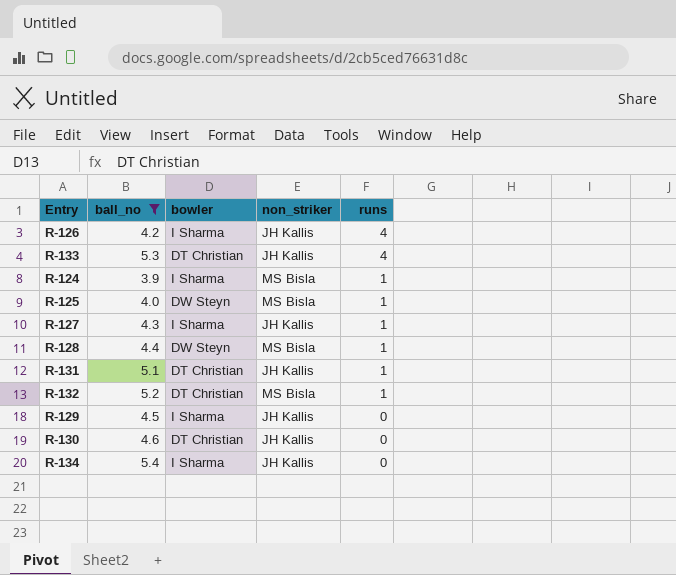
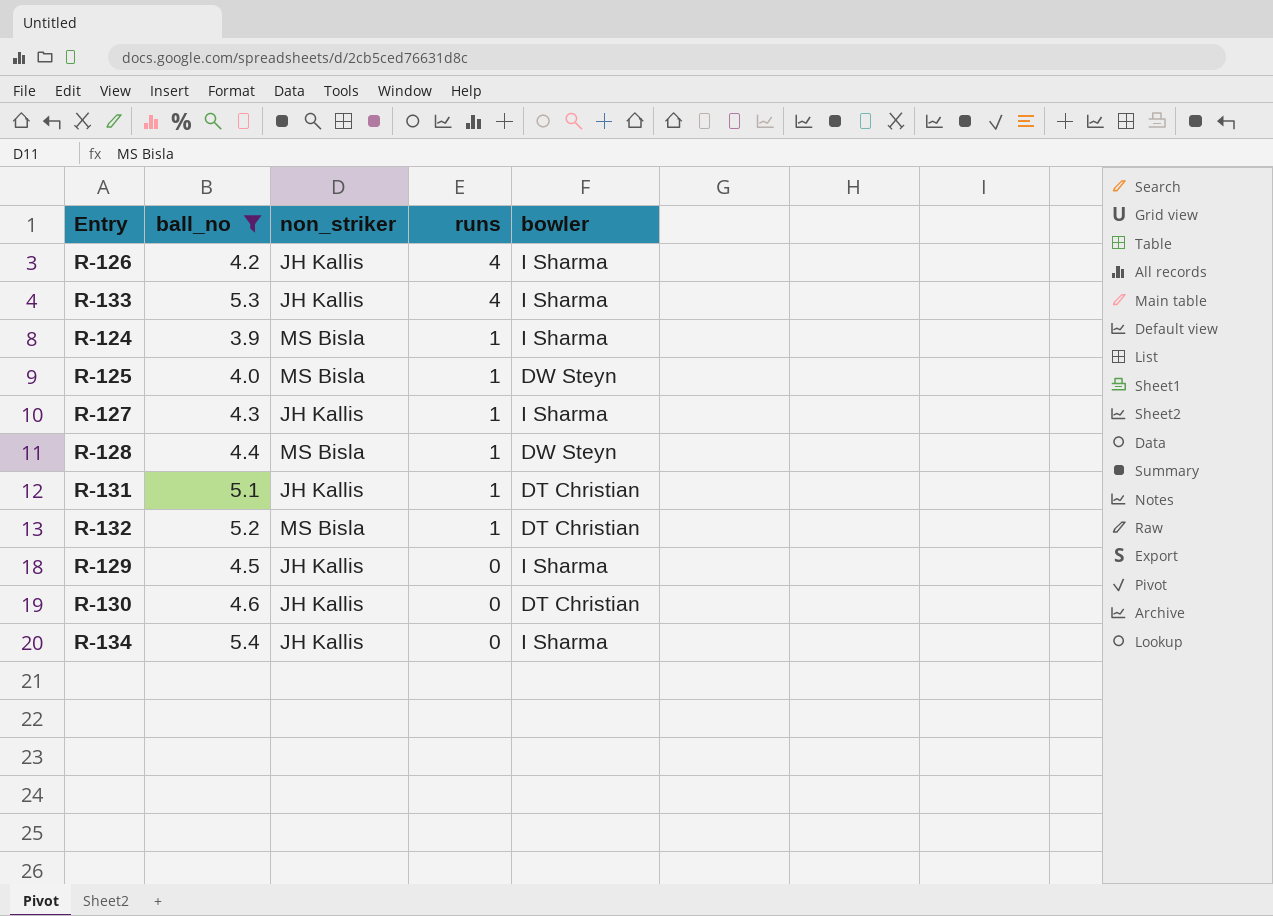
column bowler | position: 3 -> 5
R-133 | bowler: DT Christian -> I Sharma

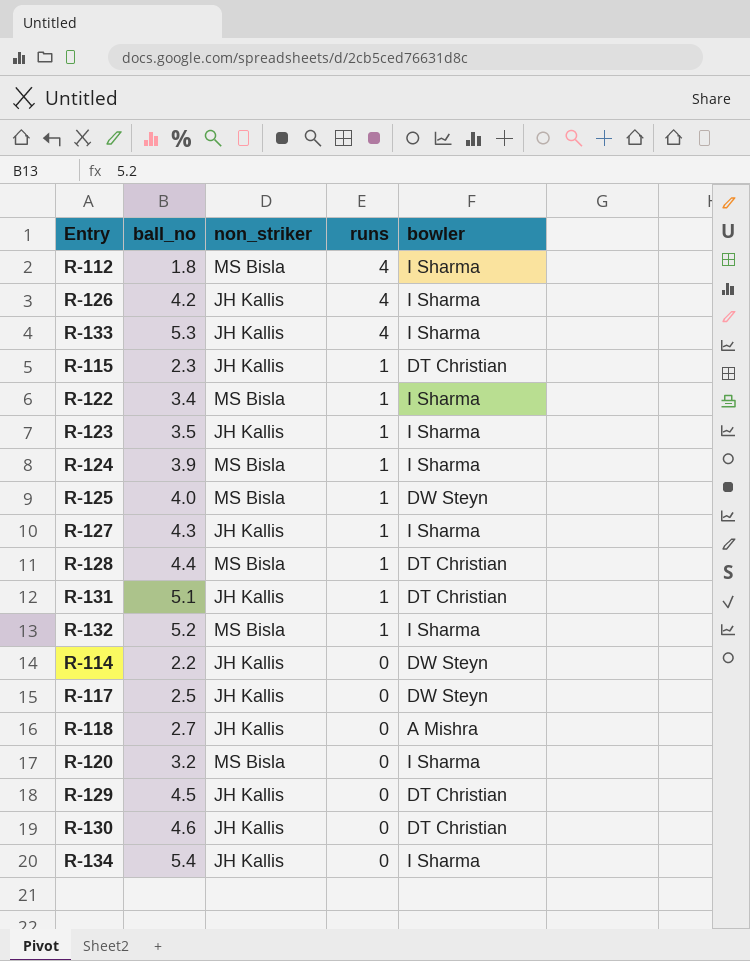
filter: ball_no >= 3.9 -> none
R-128 | bowler: DW Steyn -> DT Christian
R-132 | bowler: DT Christian -> I Sharma
R-129 | bowler: I Sharma -> DT Christian

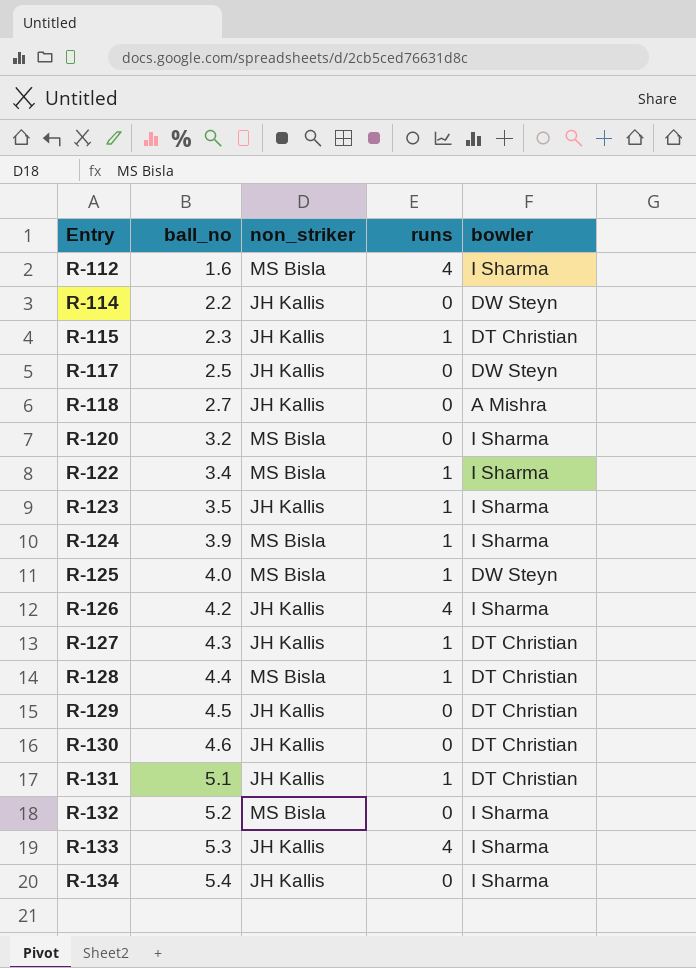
row order: runs descending -> Entry ascending
R-112 | ball_no: 1.8 -> 1.6
R-127 | bowler: I Sharma -> DT Christian
R-132 | runs: 1 -> 0

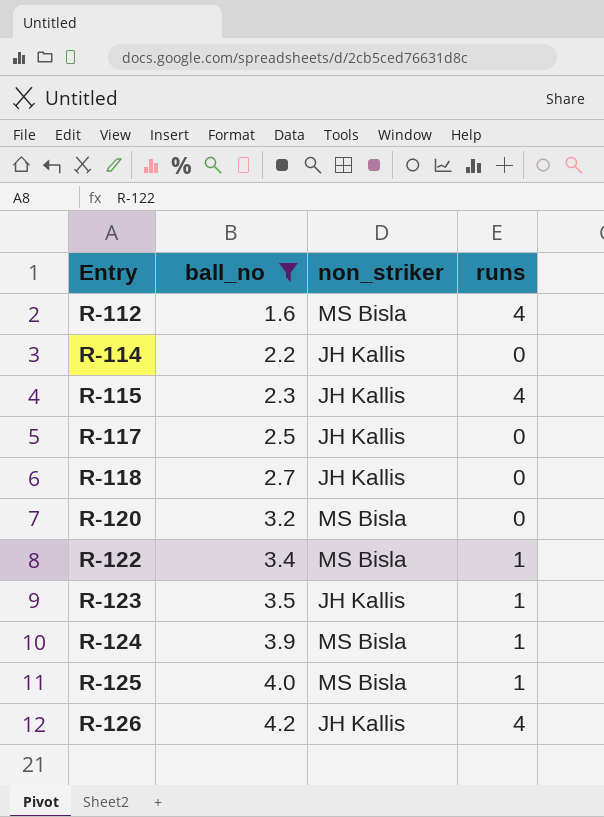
filter: none -> ball_no <= 4.2
column bowler | position: 5 -> none
R-115 | runs: 1 -> 4

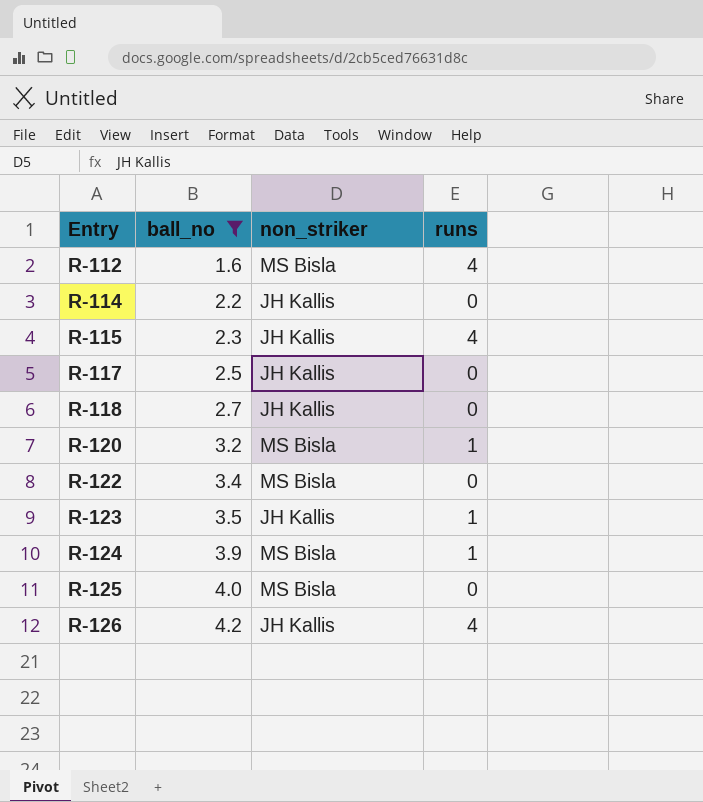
R-120 | runs: 0 -> 1
R-122 | runs: 1 -> 0
R-125 | runs: 1 -> 0

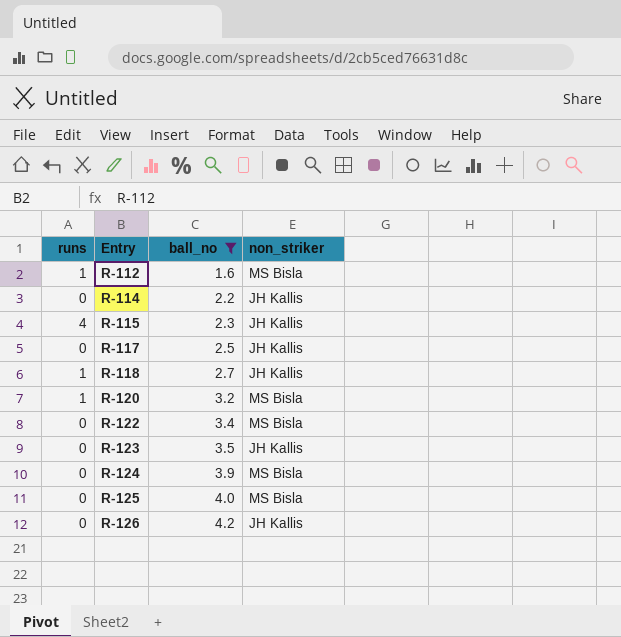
column runs | position: 4 -> 1
R-112 | runs: 4 -> 1
R-118 | runs: 0 -> 1
R-123 | runs: 1 -> 0
R-124 | runs: 1 -> 0
R-126 | runs: 4 -> 0

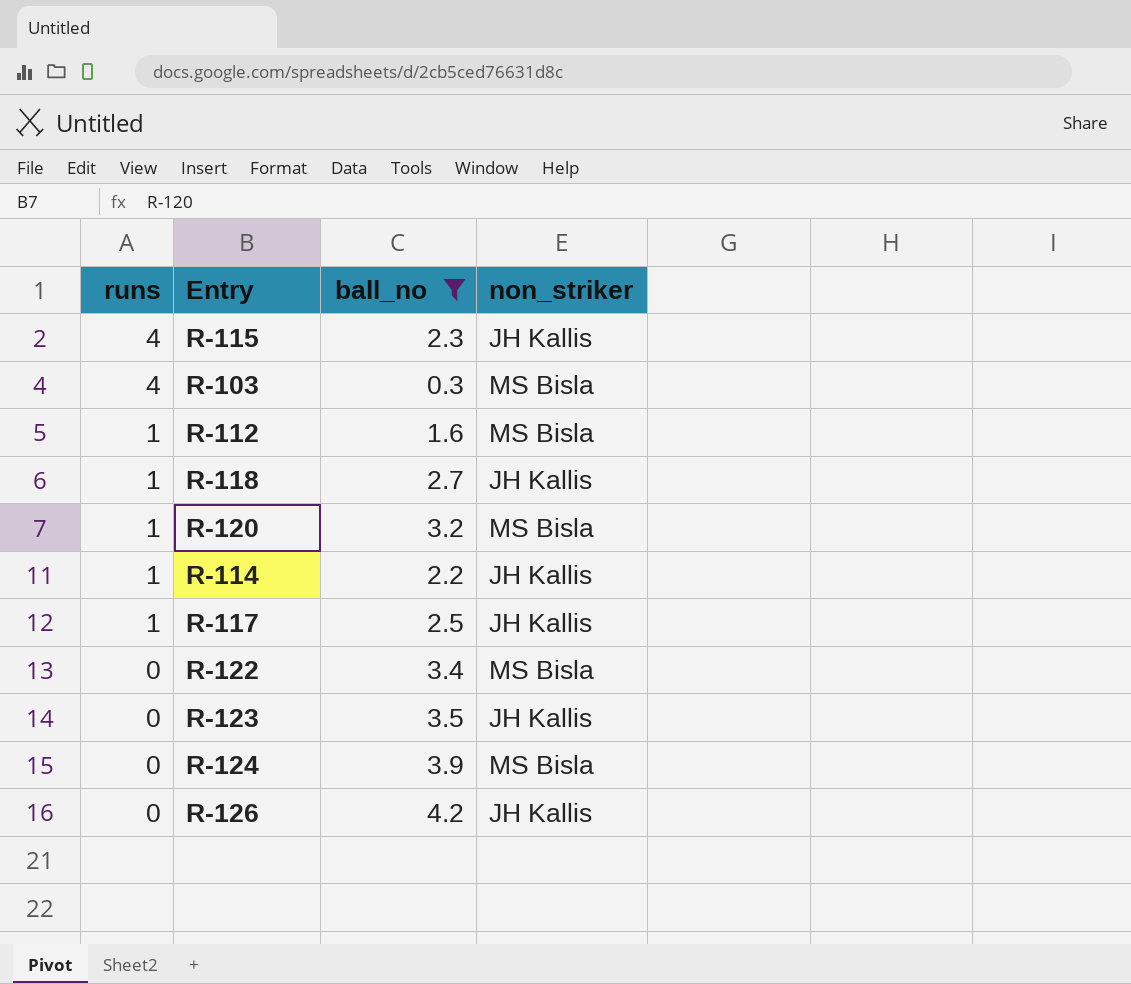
row order: Entry ascending -> runs descending
row R-125: 0 | 4.0 | MS Bisla -> none
row R-103: none -> 4 | 0.3 | MS Bisla
R-114 | runs: 0 -> 1
R-117 | runs: 0 -> 1

